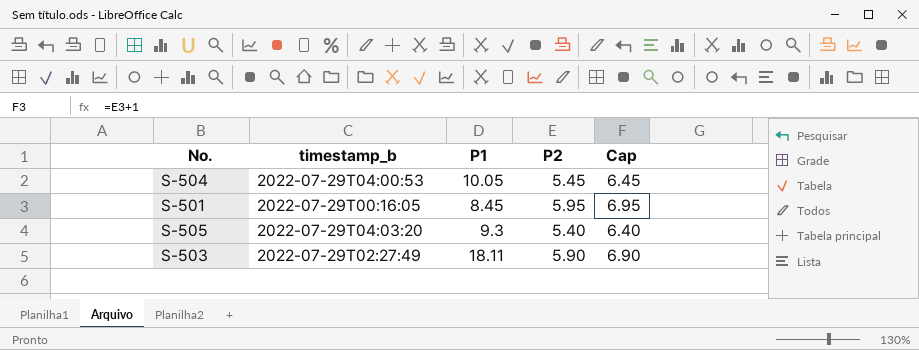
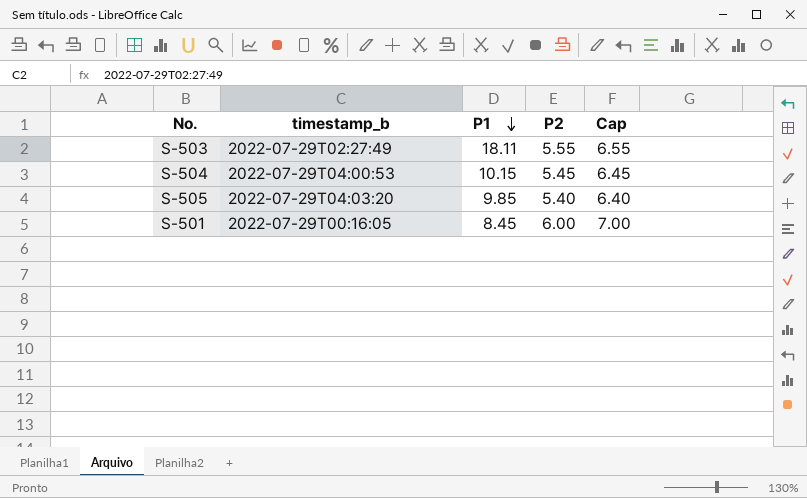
row order: none -> P1 descending
S-503 | P2: 5.90 -> 5.55
S-503 | Cap: 6.90 -> 6.55
S-504 | P1: 10.05 -> 10.15
S-505 | P1: 9.3 -> 9.85
S-501 | P2: 5.95 -> 6.00
S-501 | Cap: 6.95 -> 7.00

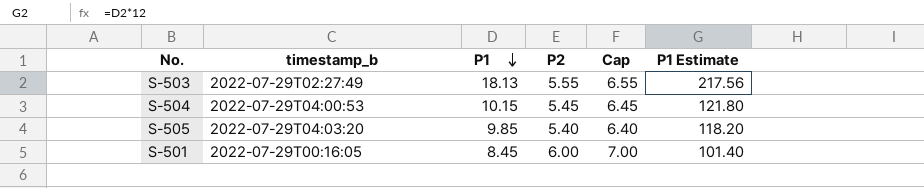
column P1 Estimate | formula: none -> [P1] * 12
S-503 | P1: 18.11 -> 18.13

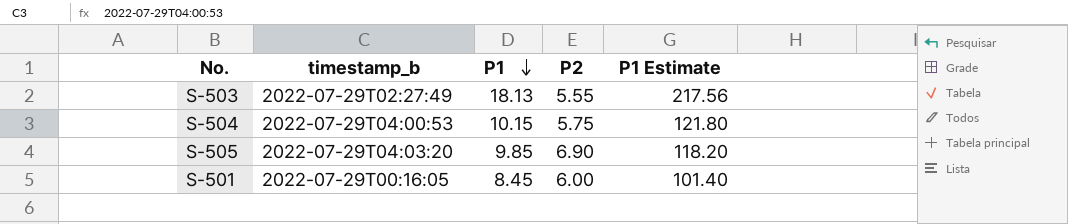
column Cap | formula: [P2] + 1 -> none
S-504 | P2: 5.45 -> 5.75
S-505 | P2: 5.40 -> 6.90

